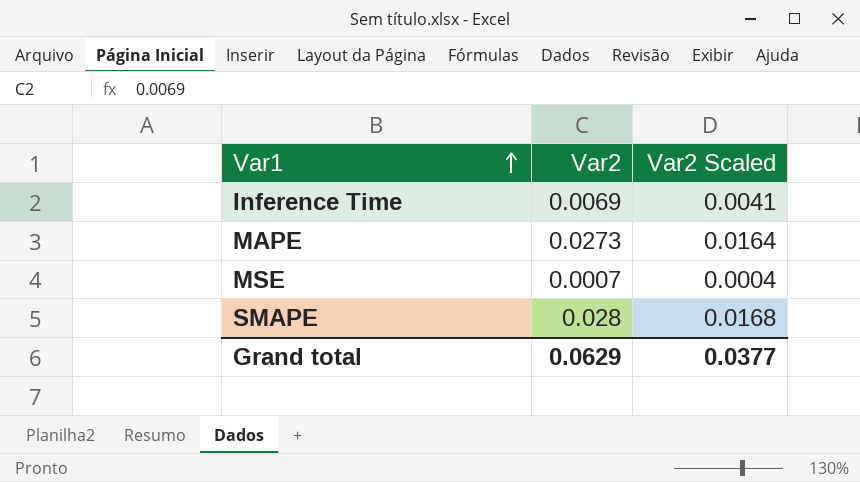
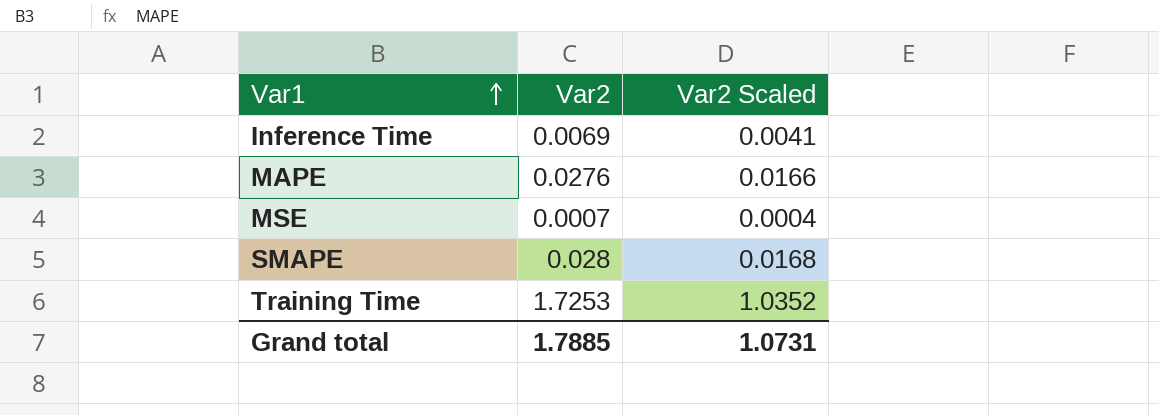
MAPE | Var2: 0.0273 -> 0.0276
MAPE | Var2 Scaled: 0.0164 -> 0.0166
row Training Time: none -> 1.7253 | 1.0352
Grand total | Var2: 0.0629 -> 1.7885
Grand total | Var2 Scaled: 0.0377 -> 1.0731

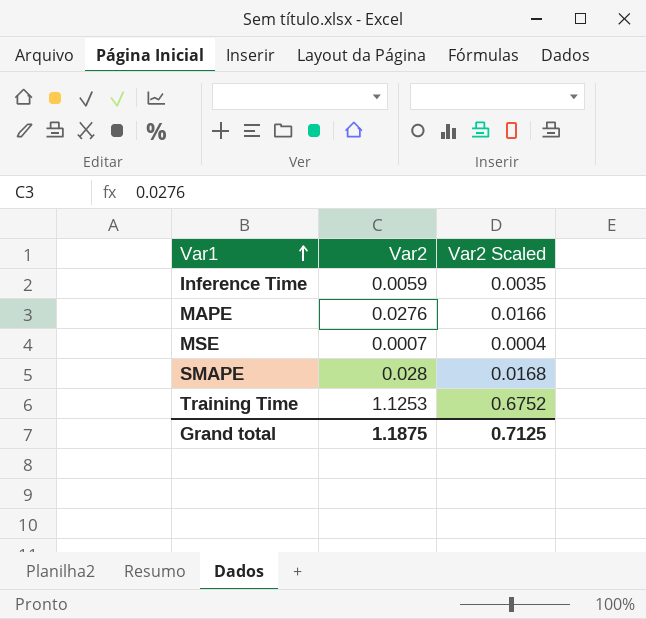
Inference Time | Var2: 0.0069 -> 0.0059
Inference Time | Var2 Scaled: 0.0041 -> 0.0035
Training Time | Var2: 1.7253 -> 1.1253
Training Time | Var2 Scaled: 1.0352 -> 0.6752
Grand total | Var2: 1.7885 -> 1.1875
Grand total | Var2 Scaled: 1.0731 -> 0.7125

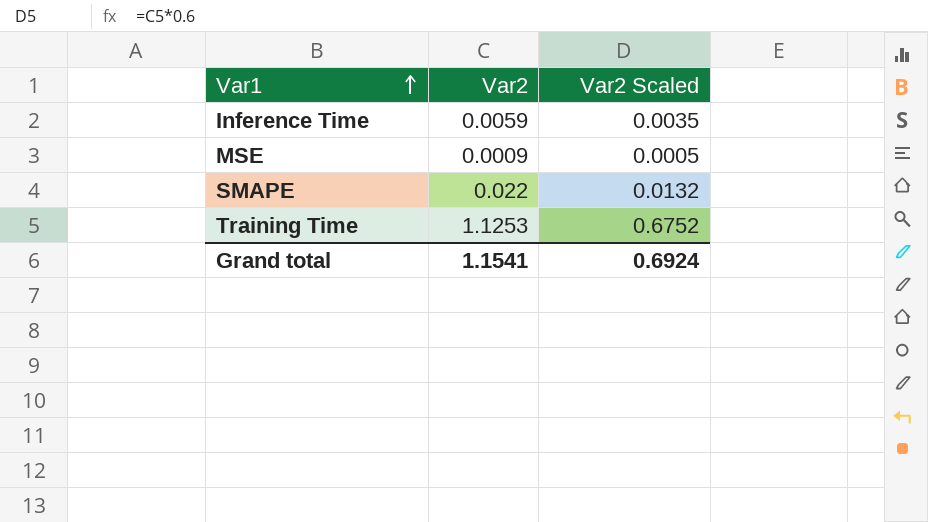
row MAPE: 0.0276 | 0.0166 -> none
MSE | Var2: 0.0007 -> 0.0009
MSE | Var2 Scaled: 0.0004 -> 0.0005
SMAPE | Var2: 0.028 -> 0.022
SMAPE | Var2 Scaled: 0.0168 -> 0.0132
Grand total | Var2: 1.1875 -> 1.1541
Grand total | Var2 Scaled: 0.7125 -> 0.6924

